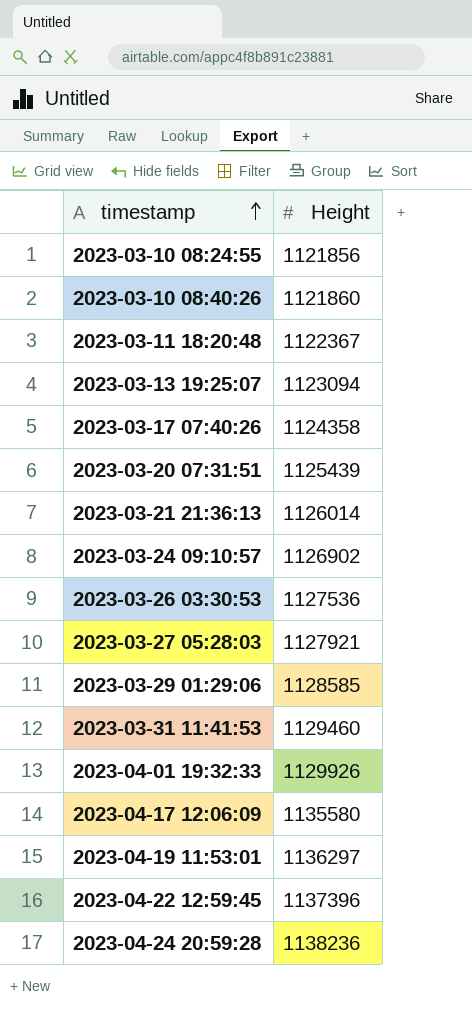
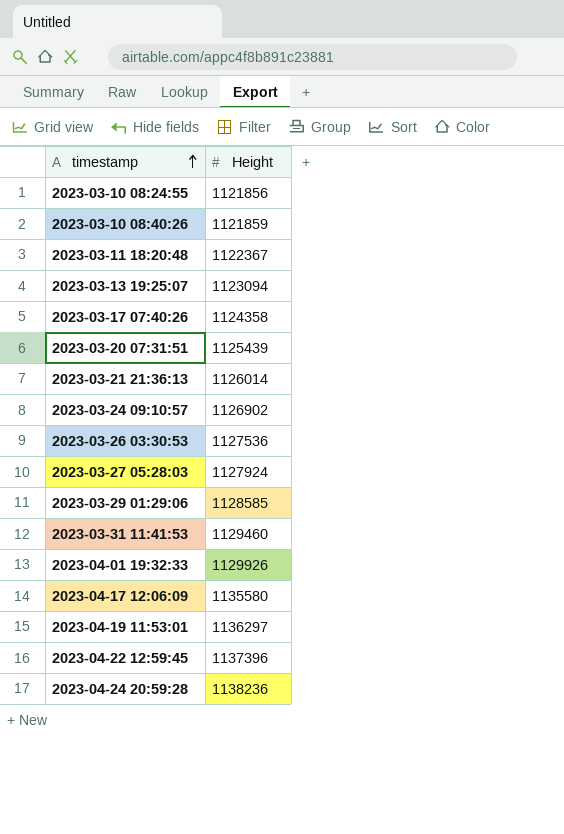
2023-03-10 08:40:26 | Height: 1121860 -> 1121859
2023-03-27 05:28:03 | Height: 1127921 -> 1127924

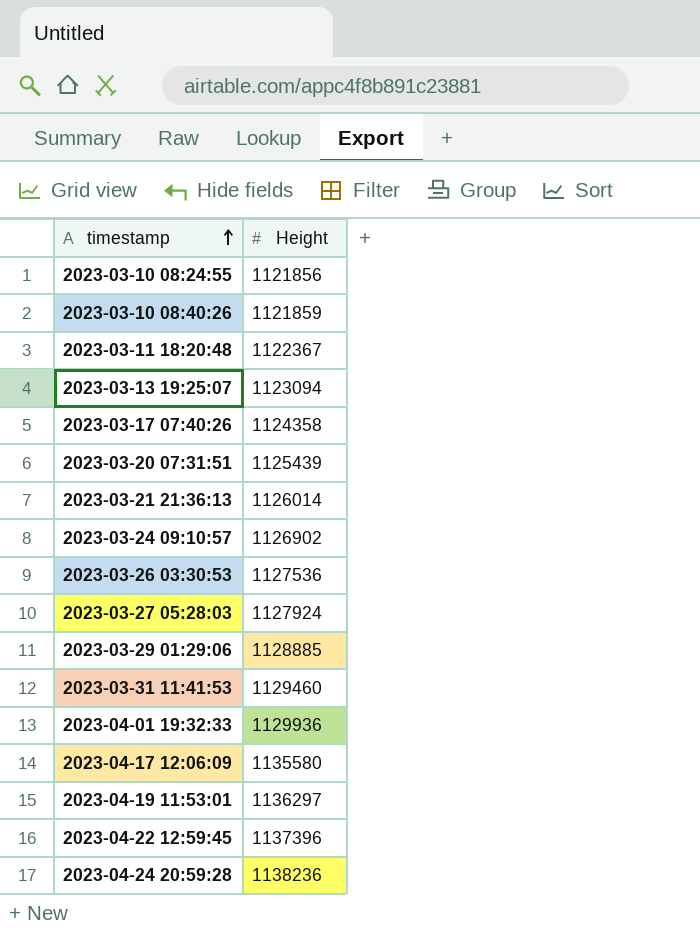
2023-03-29 01:29:06 | Height: 1128585 -> 1128885
2023-04-01 19:32:33 | Height: 1129926 -> 1129936

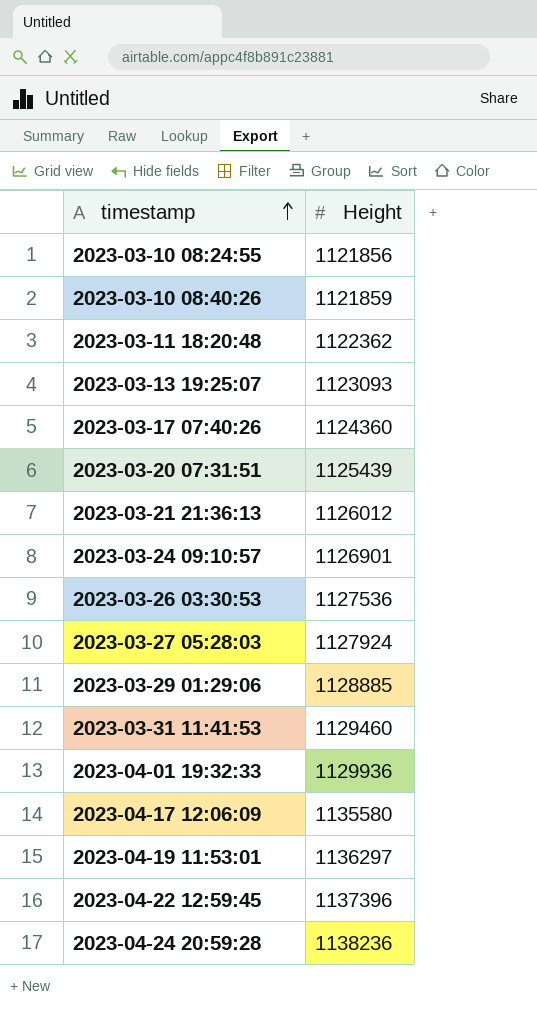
2023-03-11 18:20:48 | Height: 1122367 -> 1122362
2023-03-13 19:25:07 | Height: 1123094 -> 1123093
2023-03-17 07:40:26 | Height: 1124358 -> 1124360
2023-03-21 21:36:13 | Height: 1126014 -> 1126012
2023-03-24 09:10:57 | Height: 1126902 -> 1126901

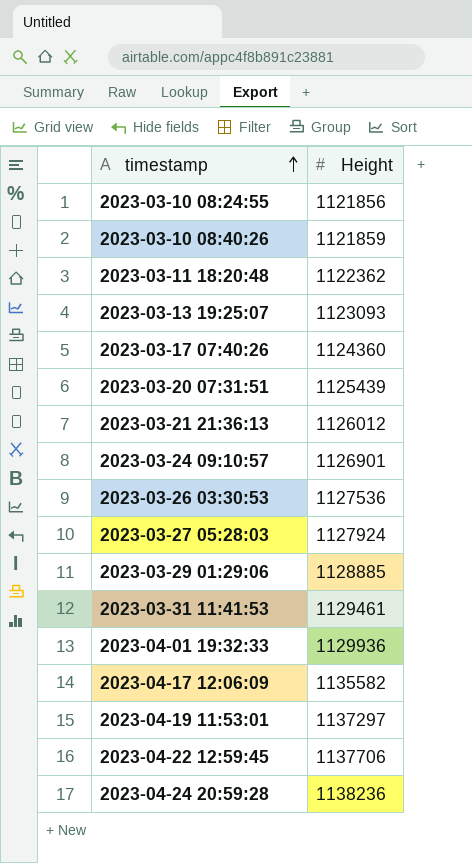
2023-03-31 11:41:53 | Height: 1129460 -> 1129461
2023-04-17 12:06:09 | Height: 1135580 -> 1135582
2023-04-19 11:53:01 | Height: 1136297 -> 1137297
2023-04-22 12:59:45 | Height: 1137396 -> 1137706

